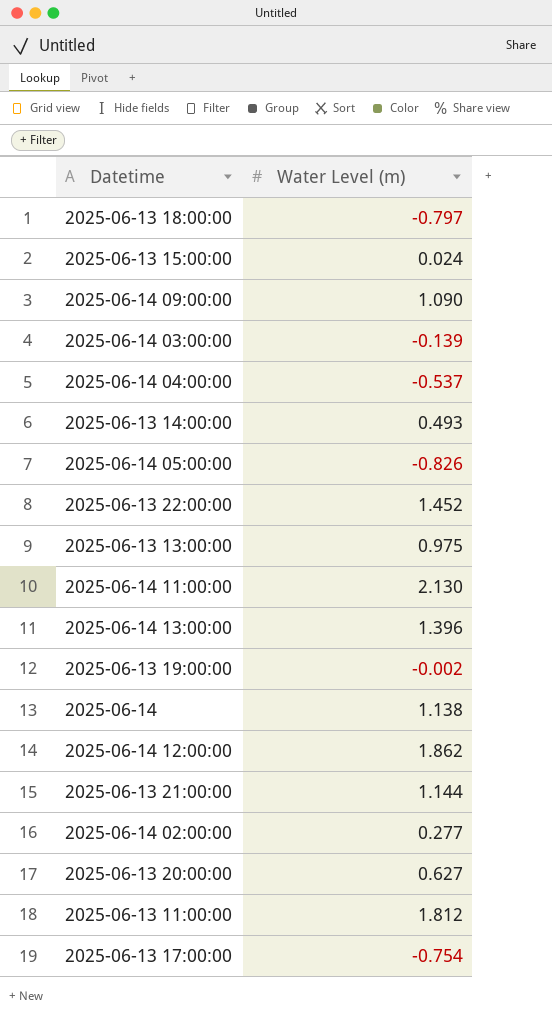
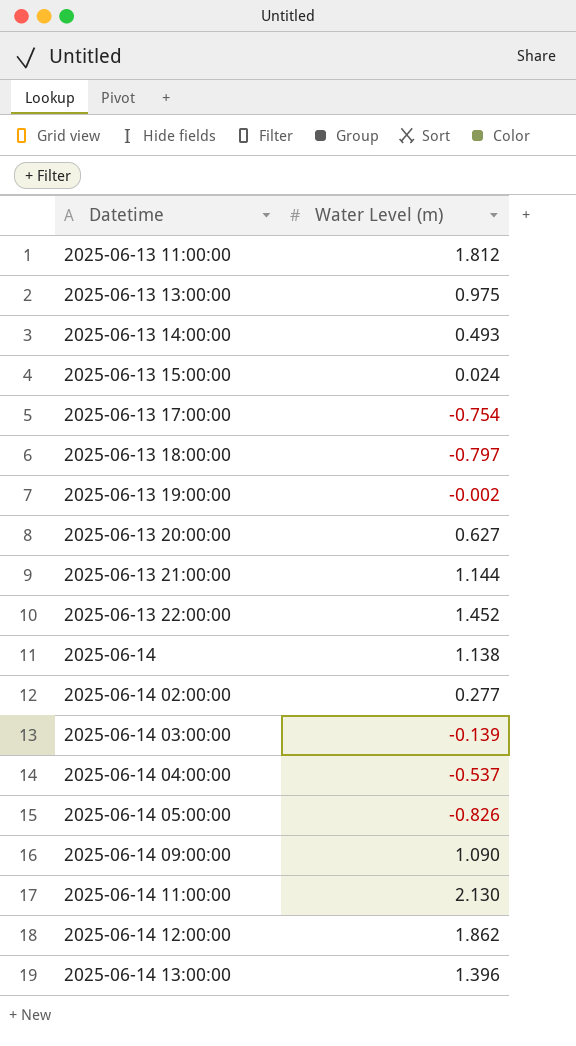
row order: none -> Datetime ascending

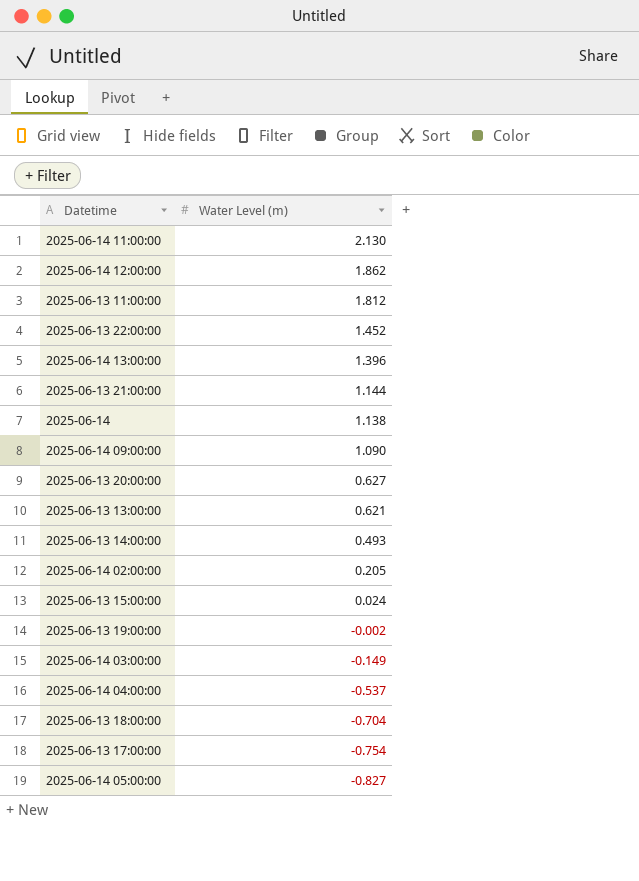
row order: Datetime ascending -> Water Level (m) descending
2025-06-13 13:00:00 | Water Level (m): 0.975 -> 0.621
2025-06-14 02:00:00 | Water Level (m): 0.277 -> 0.205
2025-06-14 03:00:00 | Water Level (m): -0.139 -> -0.149
2025-06-13 18:00:00 | Water Level (m): -0.797 -> -0.704
2025-06-14 05:00:00 | Water Level (m): -0.826 -> -0.827

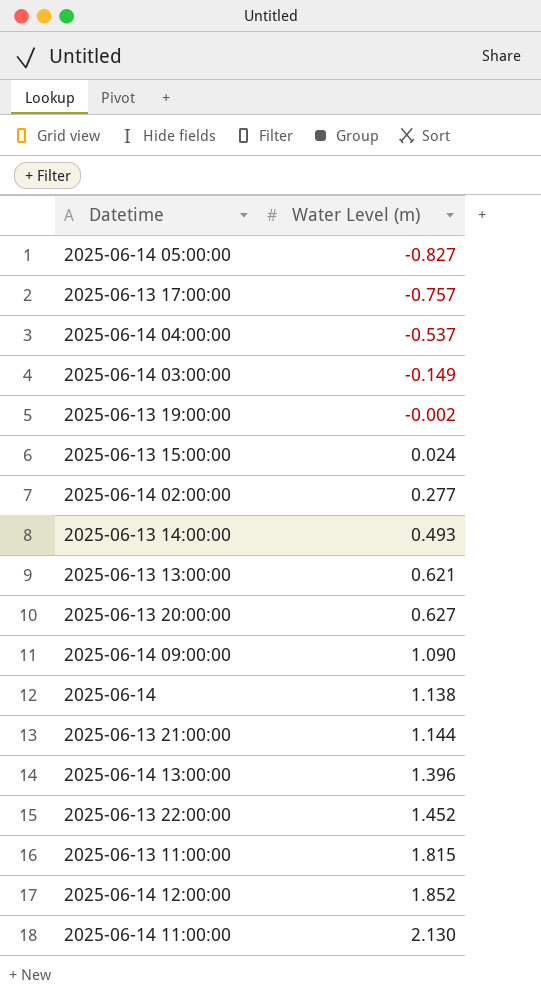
row order: Water Level (m) descending -> Water Level (m) ascending
row 2025-06-13 18:00:00: -0.704 -> none
2025-06-13 17:00:00 | Water Level (m): -0.754 -> -0.757
2025-06-14 02:00:00 | Water Level (m): 0.205 -> 0.277
2025-06-13 11:00:00 | Water Level (m): 1.812 -> 1.815
2025-06-14 12:00:00 | Water Level (m): 1.862 -> 1.852

